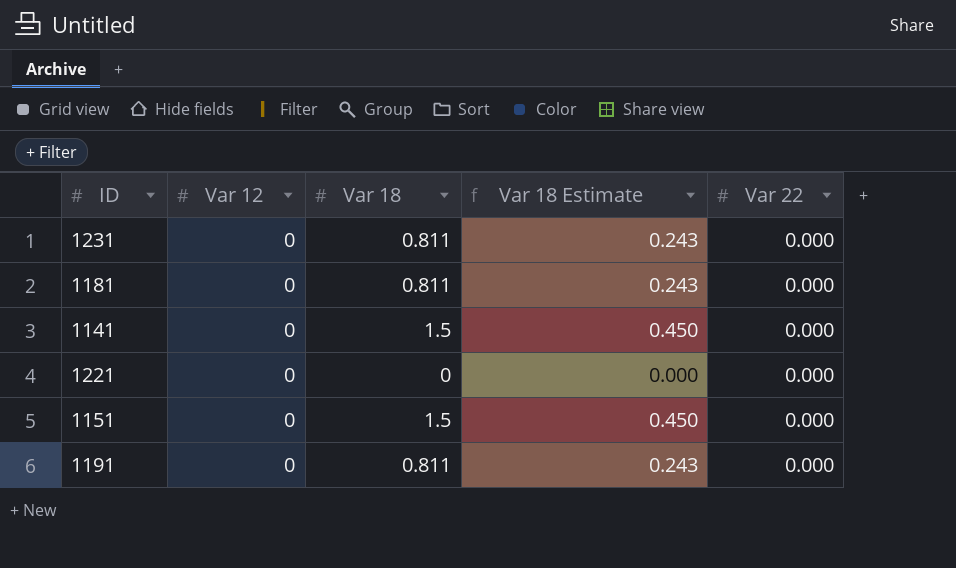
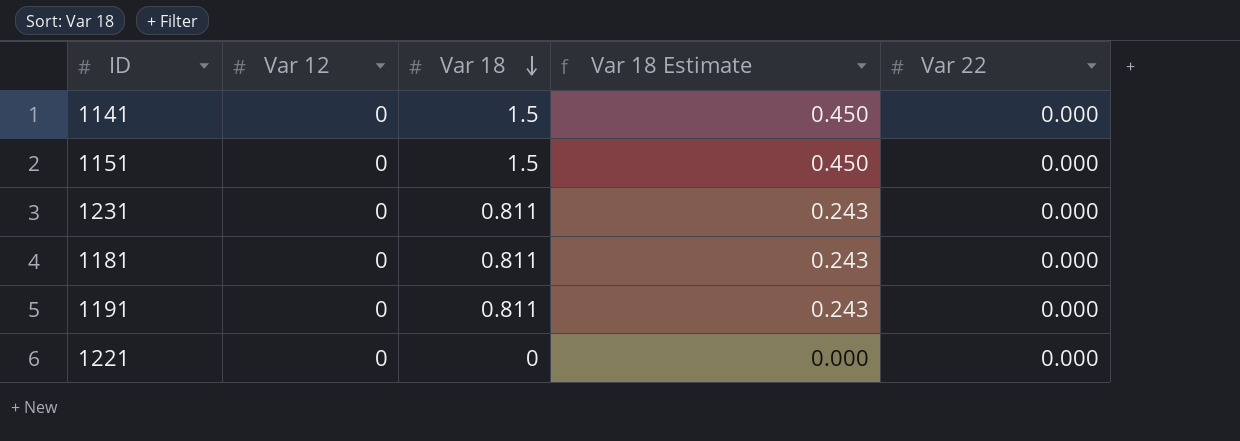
row order: none -> Var 18 descending

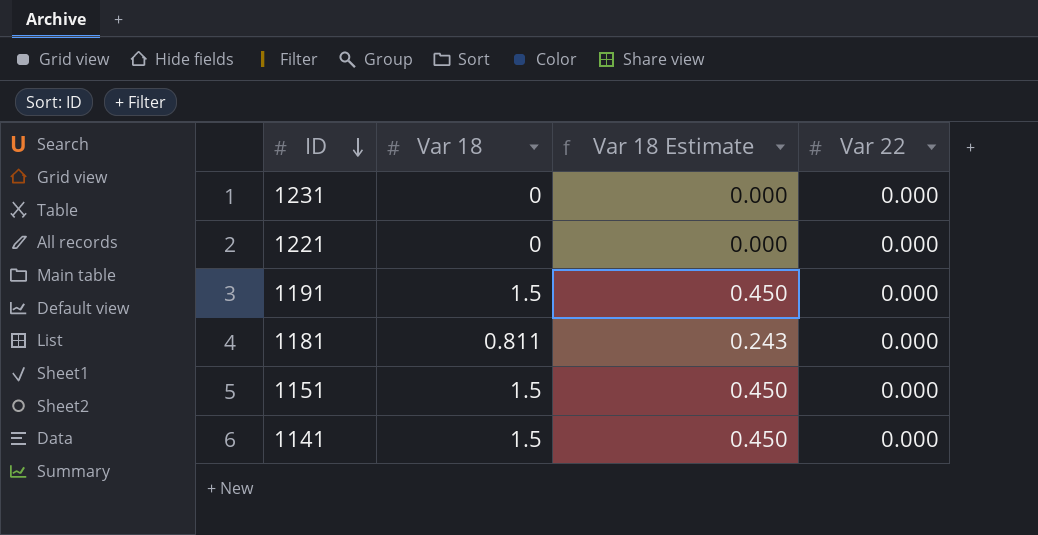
row order: Var 18 descending -> ID descending
column Var 12 | position: 2 -> none
1231 | Var 18: 0.811 -> 0
1231 | Var 18 Estimate: 0.243 -> 0.000
1191 | Var 18: 0.811 -> 1.5
1191 | Var 18 Estimate: 0.243 -> 0.450

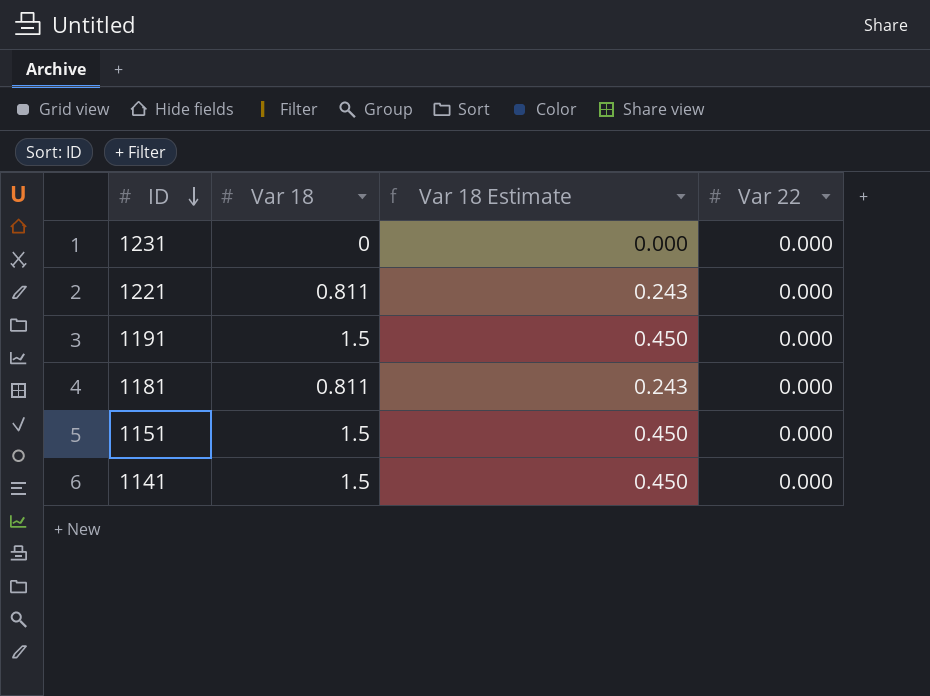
1221 | Var 18: 0 -> 0.811
1221 | Var 18 Estimate: 0.000 -> 0.243

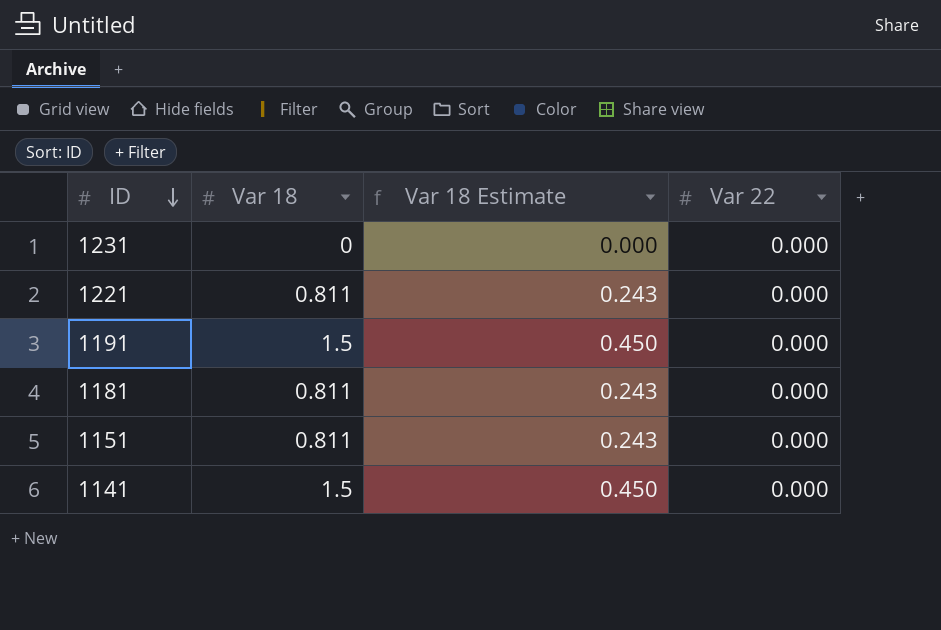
1151 | Var 18: 1.5 -> 0.811
1151 | Var 18 Estimate: 0.450 -> 0.243

